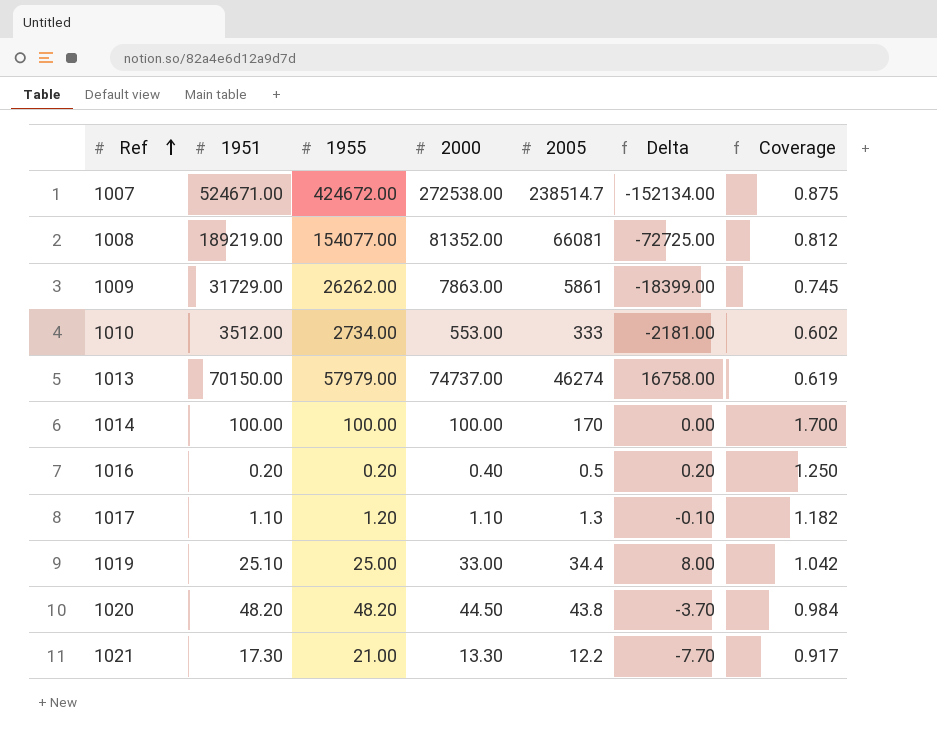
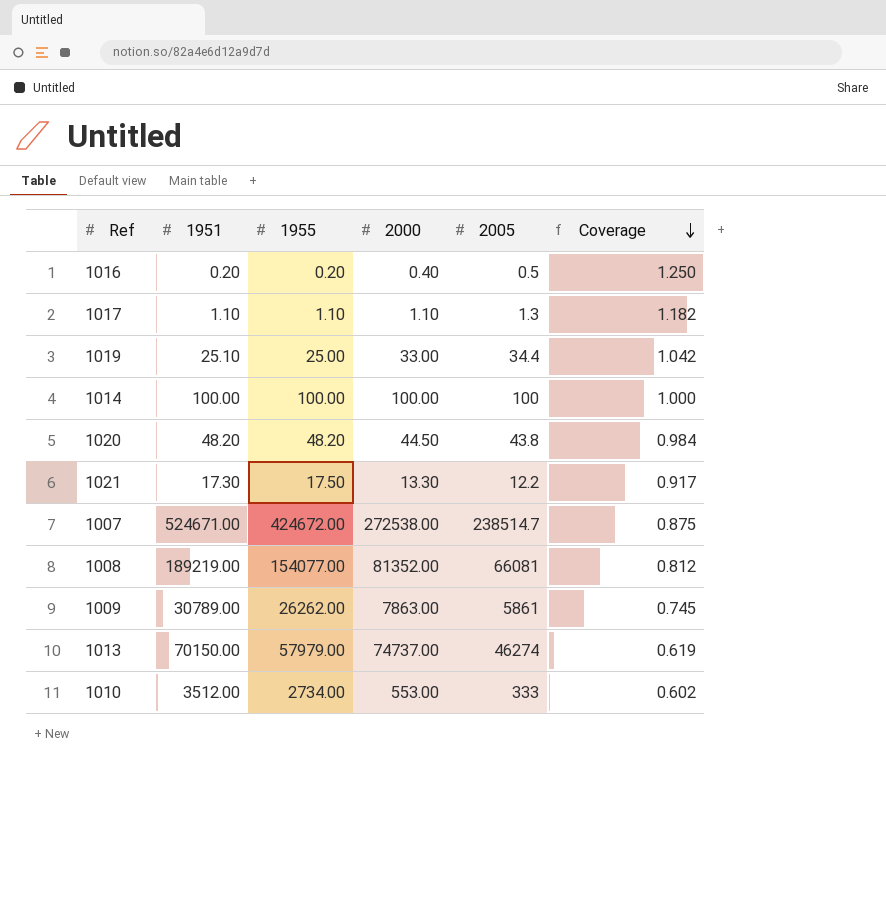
row order: Ref ascending -> Coverage descending
column Delta | formula: [2000] - [1955] -> none
1017 | 1955: 1.20 -> 1.10
1014 | 2005: 170 -> 100
1014 | Coverage: 1.700 -> 1.000
1021 | 1955: 21.00 -> 17.50
1009 | 1951: 31729.00 -> 30789.00

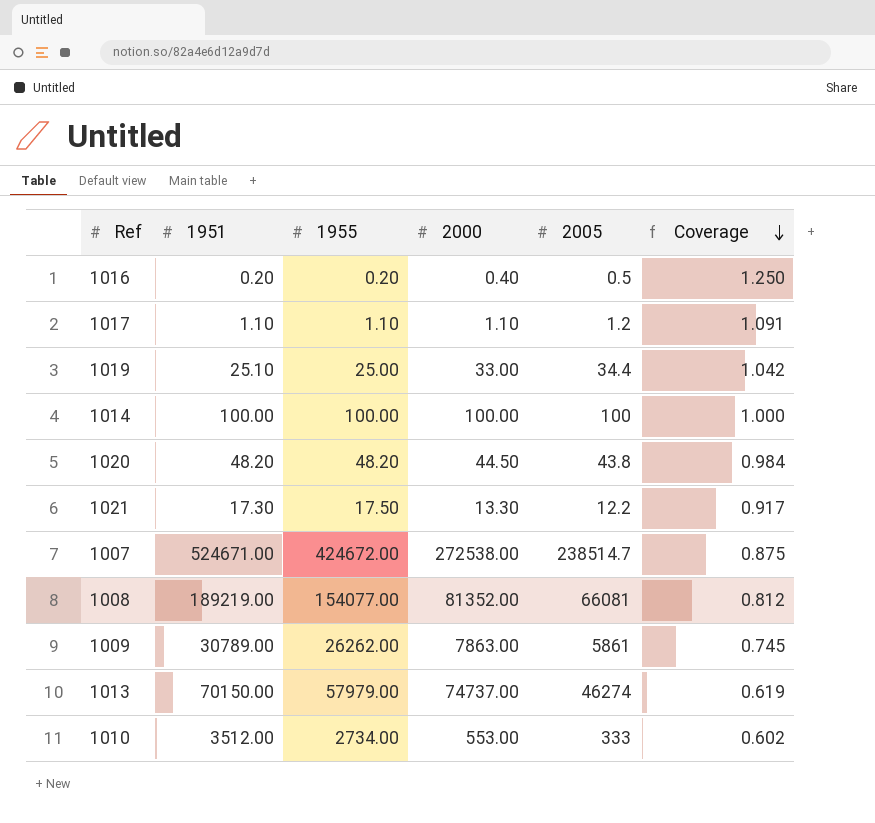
1017 | 2005: 1.3 -> 1.2
1017 | Coverage: 1.182 -> 1.091

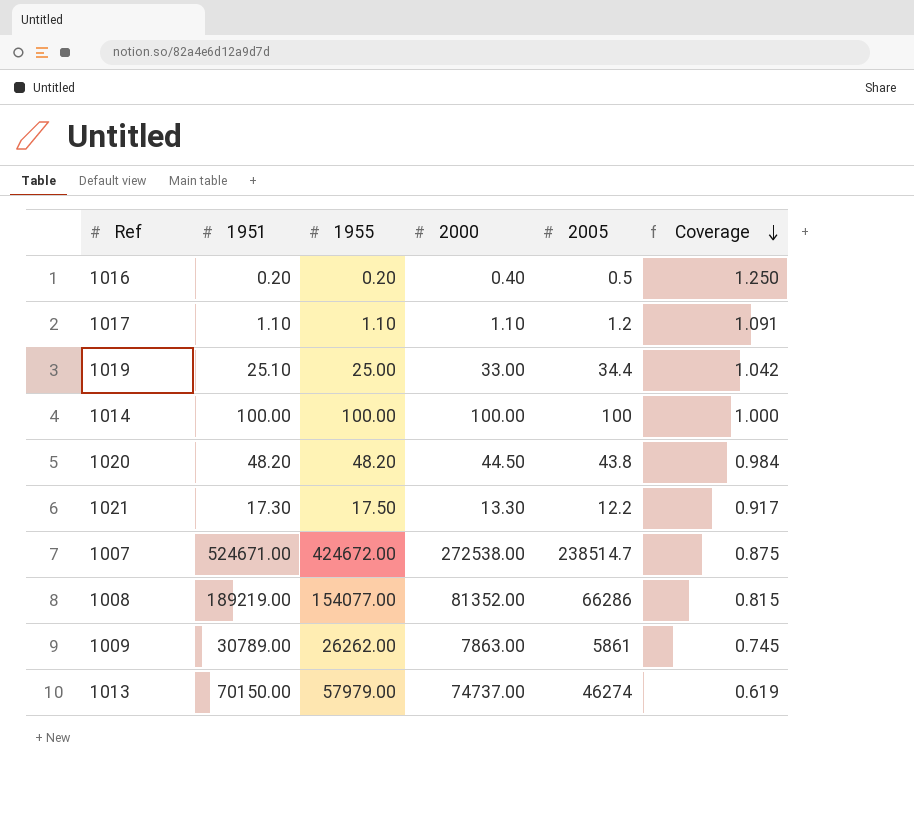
row 1010: 3512.00 | 2734.00 | 553.00 | 333 | 0.602 -> none
1008 | 2005: 66081 -> 66286
1008 | Coverage: 0.812 -> 0.815

